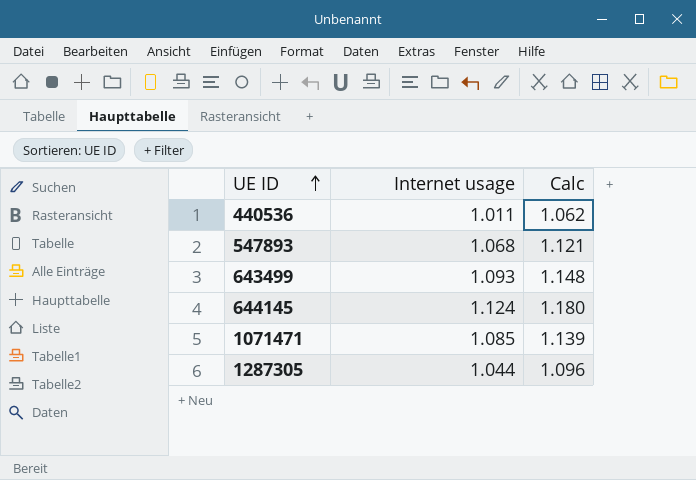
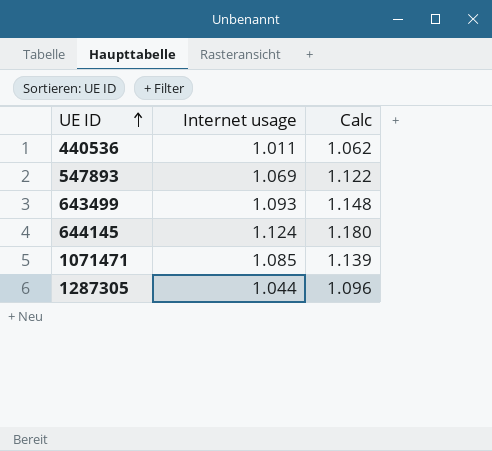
547893 | Internet usage: 1.068 -> 1.069
547893 | Calc: 1.121 -> 1.122

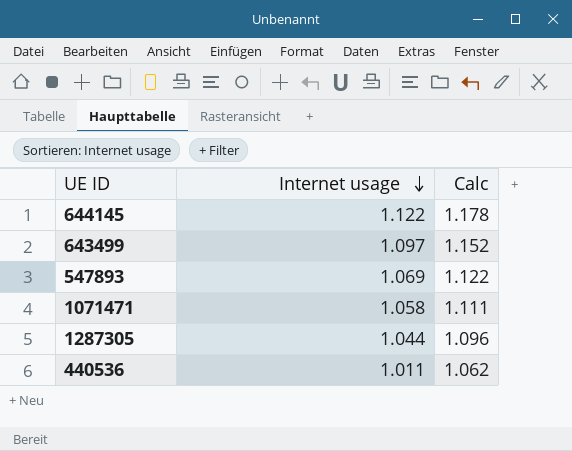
row order: UE ID ascending -> Internet usage descending
644145 | Internet usage: 1.124 -> 1.122
644145 | Calc: 1.180 -> 1.178
643499 | Internet usage: 1.093 -> 1.097
643499 | Calc: 1.148 -> 1.152
1071471 | Internet usage: 1.085 -> 1.058
1071471 | Calc: 1.139 -> 1.111

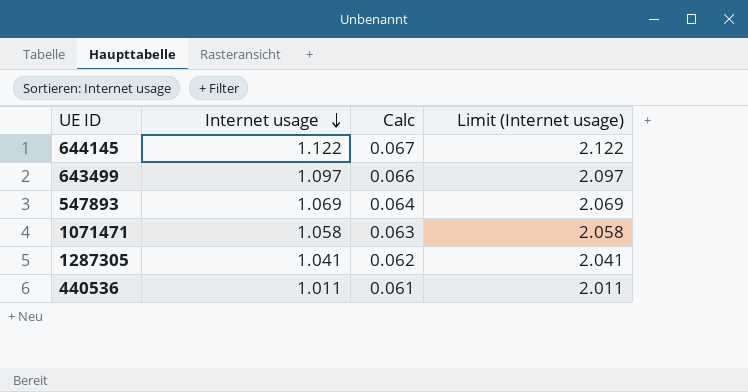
column Calc | formula: [Internet usage] * 1.05 -> [Internet usage] * 0.06
column Limit (Internet usage) | formula: none -> [Internet usage] + 1
1287305 | Internet usage: 1.044 -> 1.041

